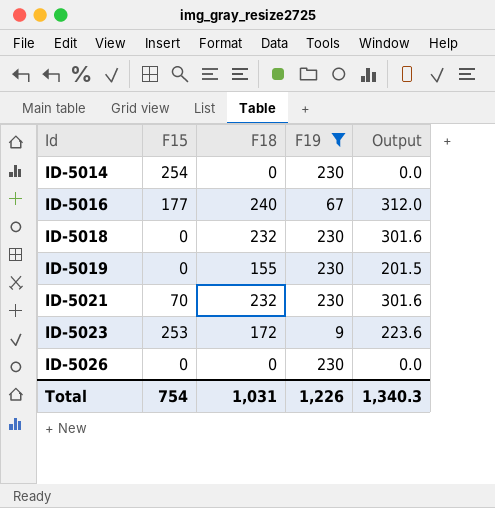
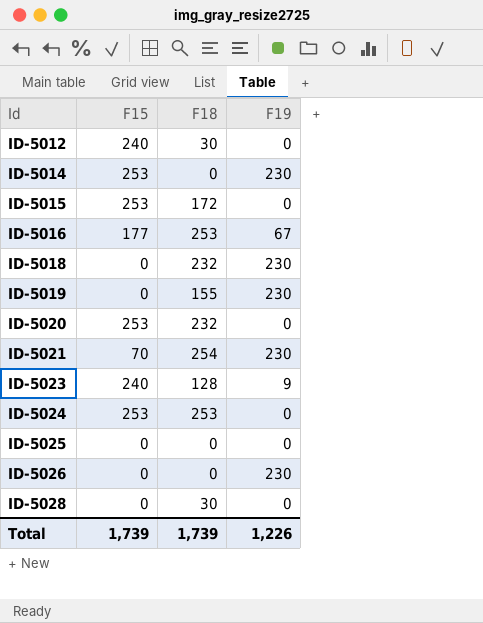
filter: F19 != 0 -> none
column Output | formula: [F18] * 1.3 -> none
ID-5014 | F15: 254 -> 253
ID-5016 | F18: 240 -> 253
ID-5021 | F18: 232 -> 254
ID-5023 | F15: 253 -> 240
ID-5023 | F18: 172 -> 128
Total | F15: 754 -> 1,739
Total | F18: 1,031 -> 1,739

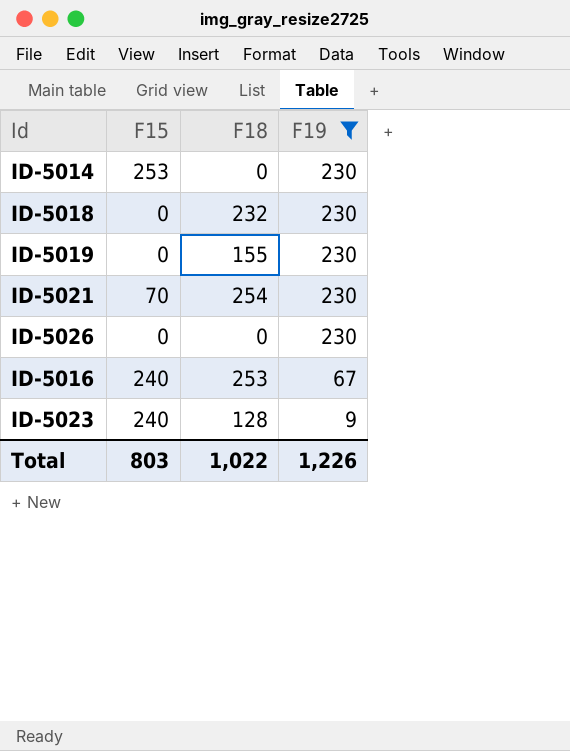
filter: none -> F19 != 0
row order: Id ascending -> F19 descending
ID-5016 | F15: 177 -> 240
Total | F15: 1,739 -> 803
Total | F18: 1,739 -> 1,022

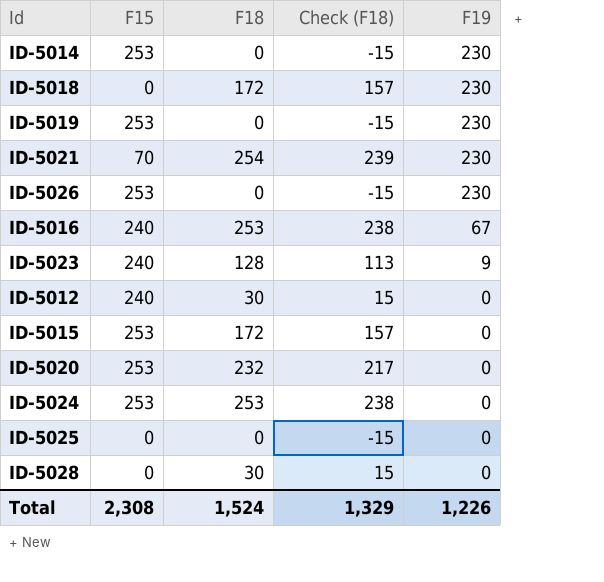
filter: F19 != 0 -> none
column Check (F18) | formula: none -> [F18] - 15
ID-5018 | F18: 232 -> 172
ID-5019 | F15: 0 -> 253
ID-5019 | F18: 155 -> 0
ID-5026 | F15: 0 -> 253
Total | F15: 803 -> 2,308
Total | F18: 1,022 -> 1,524

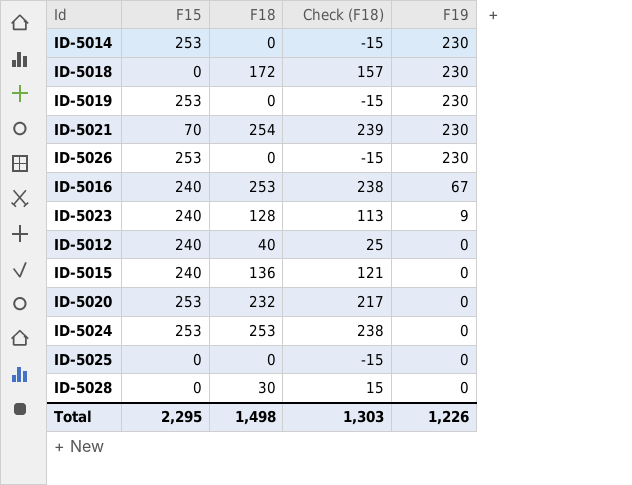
ID-5012 | F18: 30 -> 40
ID-5012 | Check (F18): 15 -> 25
ID-5015 | F15: 253 -> 240
ID-5015 | F18: 172 -> 136
ID-5015 | Check (F18): 157 -> 121
Total | F15: 2,308 -> 2,295
Total | F18: 1,524 -> 1,498
Total | Check (F18): 1,329 -> 1,303

